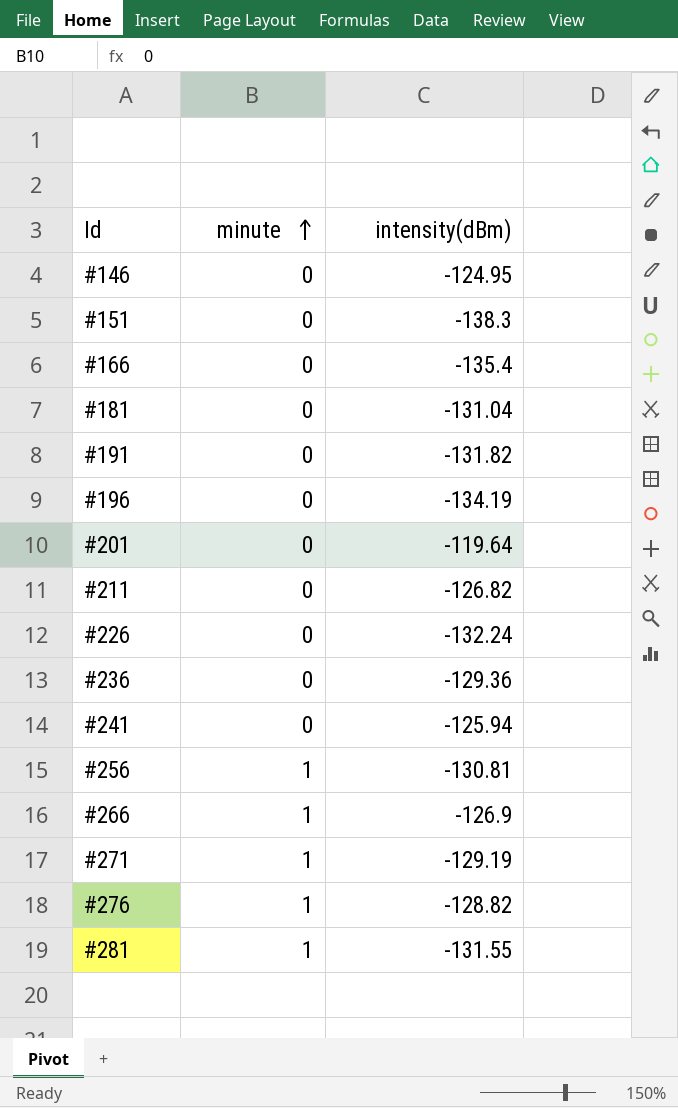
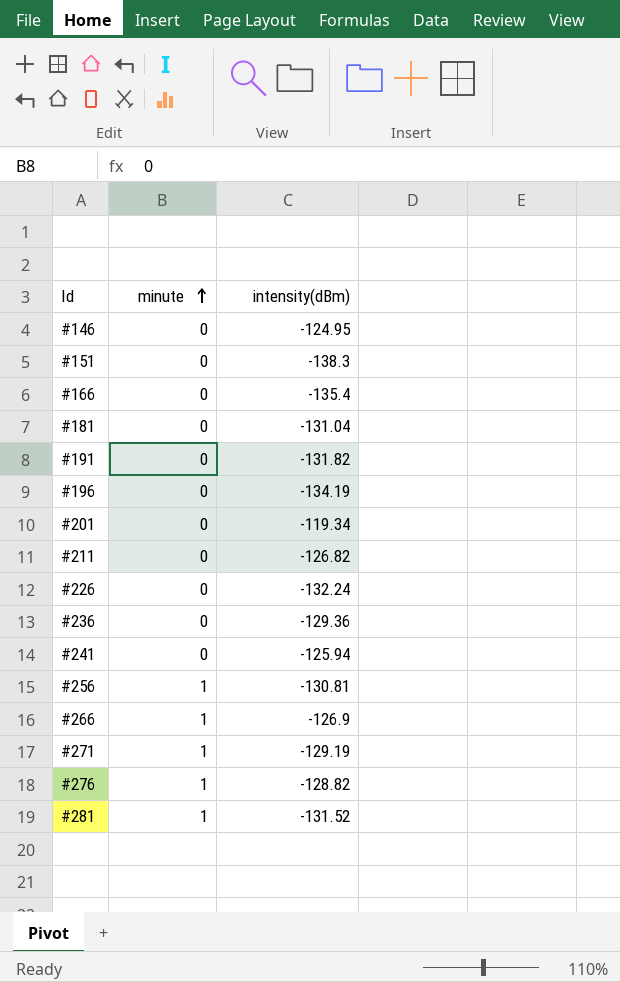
#201 | intensity(dBm): -119.64 -> -119.34
#281 | intensity(dBm): -131.55 -> -131.52

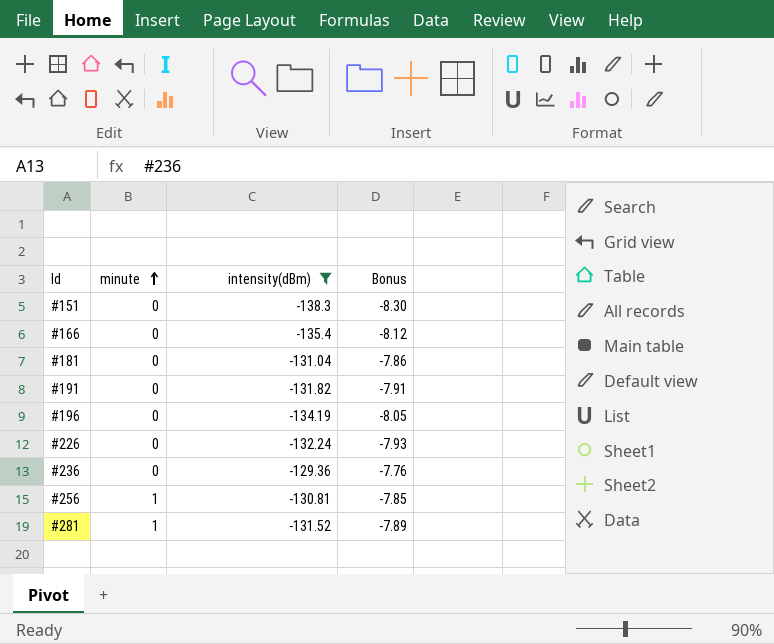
filter: none -> intensity(dBm) <= -129.36
column Bonus | formula: none -> [intensity(dBm)] * 0.06

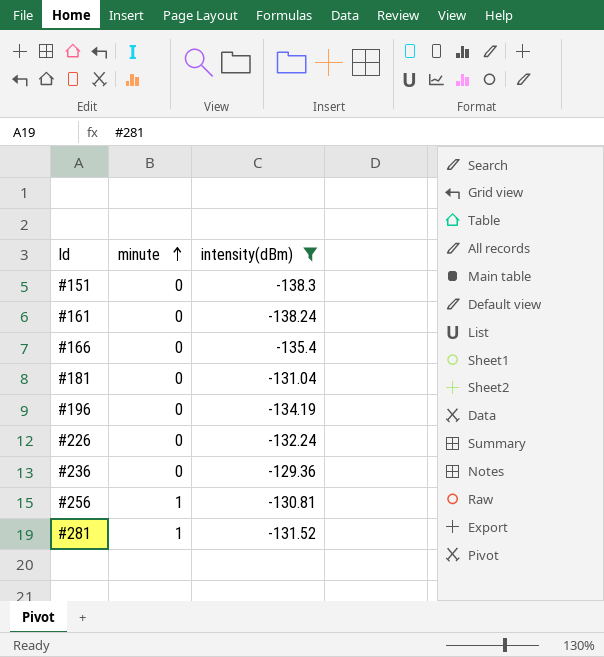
column Bonus | formula: [intensity(dBm)] * 0.06 -> none
row #191: 0 | -131.82 | -7.91 -> none
row #161: none -> 0 | -138.24

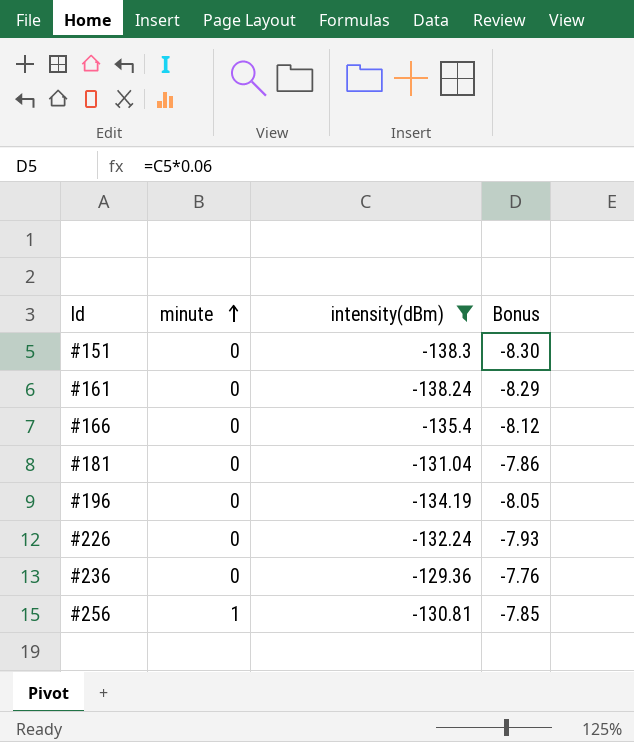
column Bonus | formula: none -> [intensity(dBm)] * 0.06
row #281: 1 | -131.52 -> none

